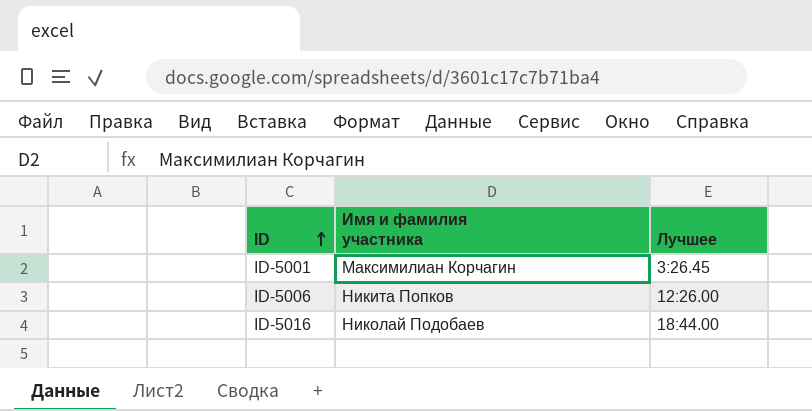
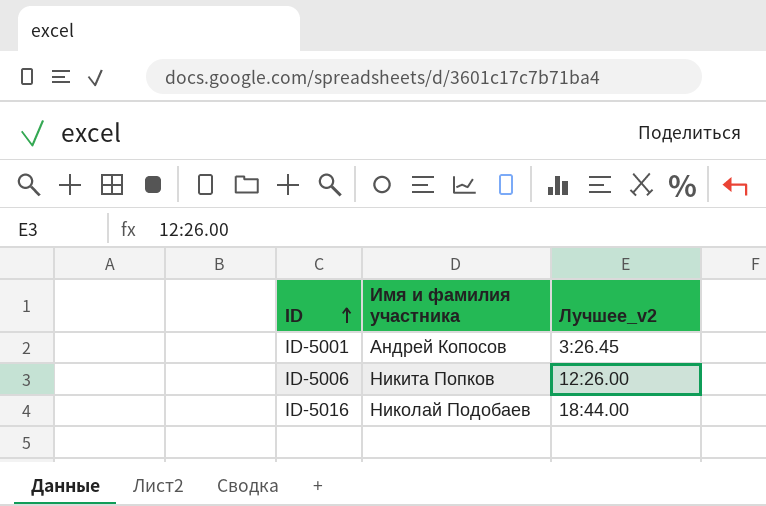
column name: Лучшее -> Лучшее_v2
ID-5001 | Имя и фамилия участника: Максимилиан Корчагин -> Андрей Копосов

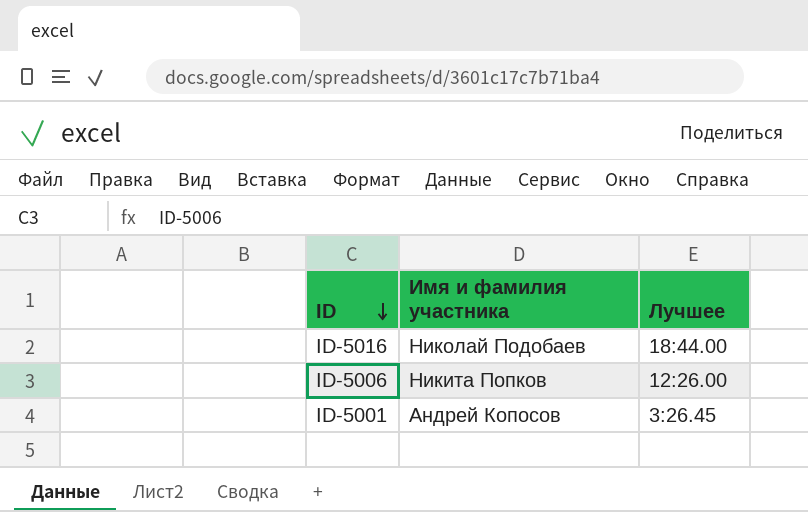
row order: ID ascending -> ID descending
column name: Лучшее_v2 -> Лучшее

